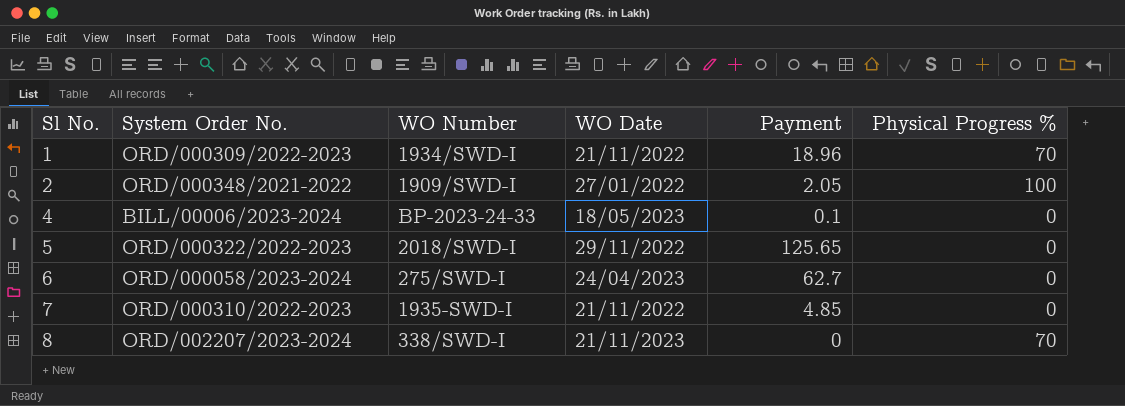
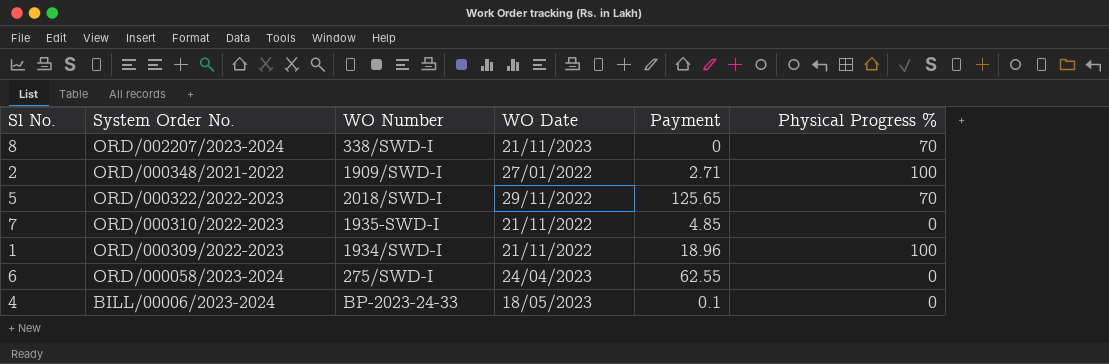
row order: Sl No. ascending -> System Order No. descending
2 | Payment: 2.05 -> 2.71
5 | Physical Progress %: 0 -> 70
1 | Physical Progress %: 70 -> 100
6 | Payment: 62.7 -> 62.55

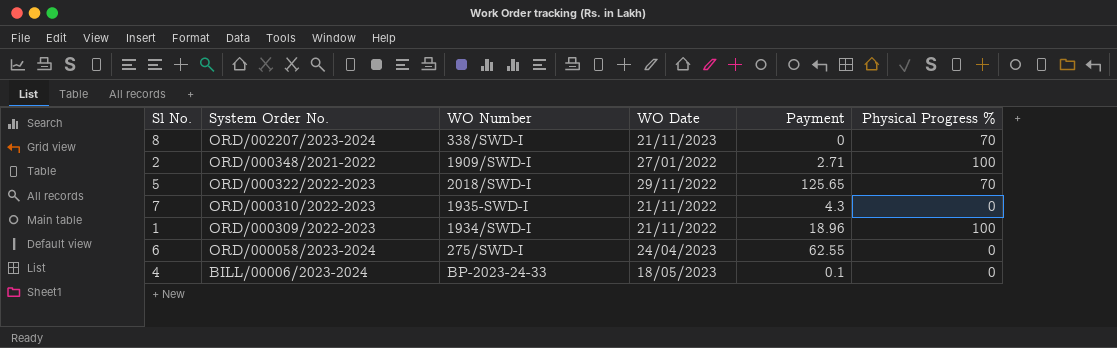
7 | Payment: 4.85 -> 4.3

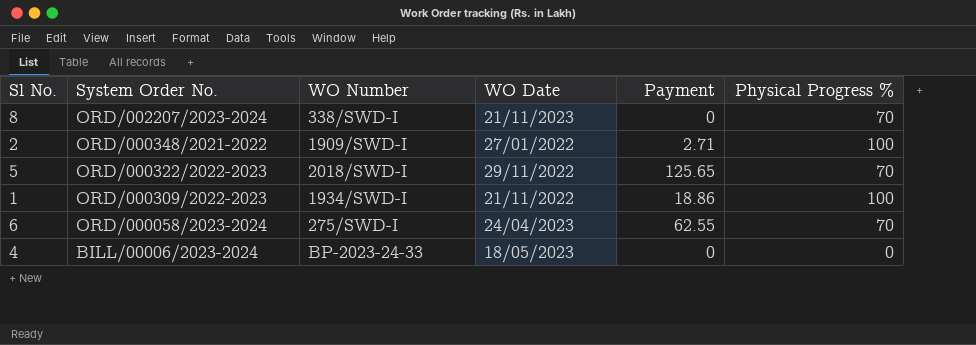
row 7: ORD/000310/2022-2023 | 1935-SWD-I | 21/11/2022 | 4.3 | 0 -> none
1 | Payment: 18.96 -> 18.86
6 | Physical Progress %: 0 -> 70
4 | Payment: 0.1 -> 0

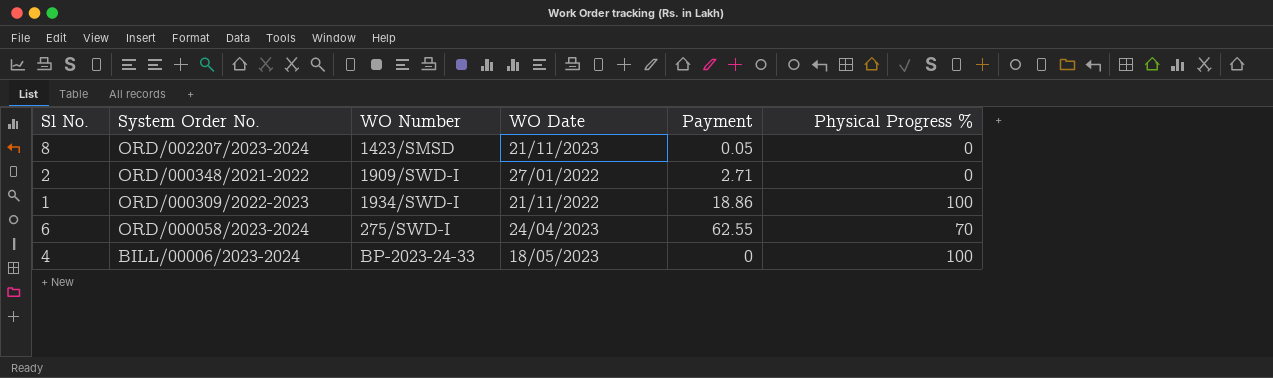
row 5: ORD/000322/2022-2023 | 2018/SWD-I | 29/11/2022 | 125.65 | 70 -> none
8 | WO Number: 338/SWD-I -> 1423/SMSD
8 | Payment: 0 -> 0.05
8 | Physical Progress %: 70 -> 0
2 | Physical Progress %: 100 -> 0
4 | Physical Progress %: 0 -> 100

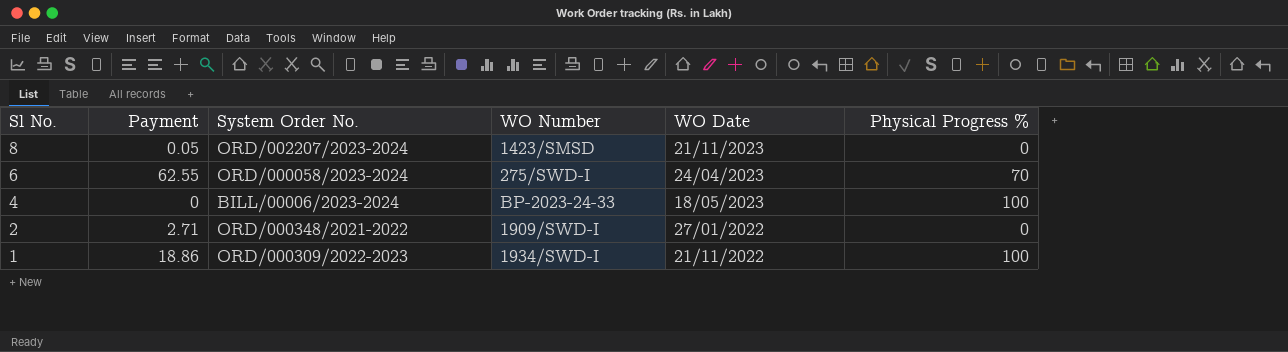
row order: System Order No. descending -> Sl No. descending
column Payment | position: 5 -> 2

